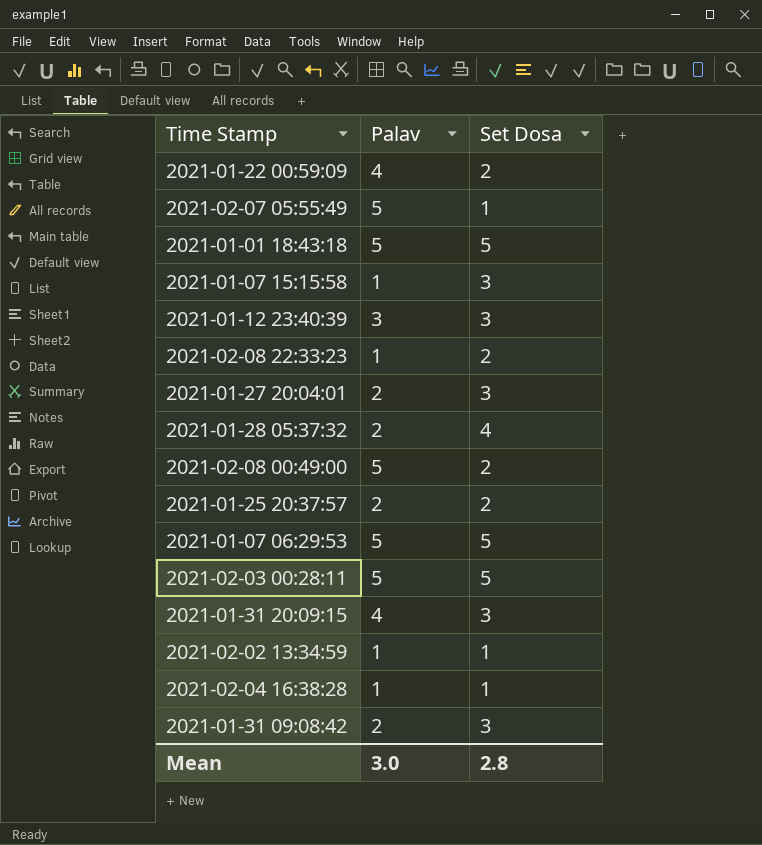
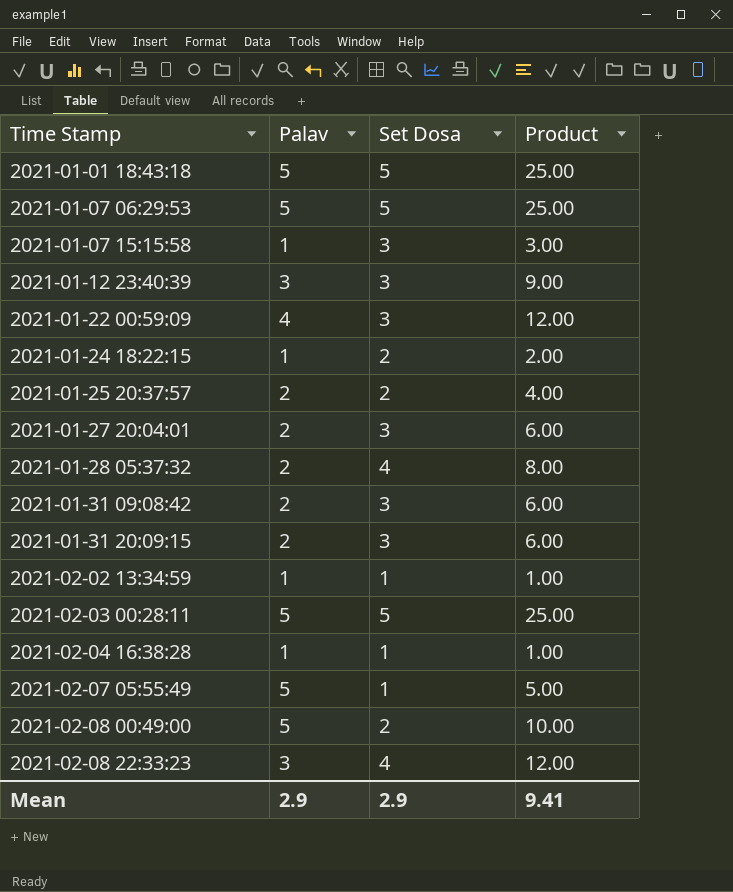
row order: none -> Time Stamp ascending
column Product | formula: none -> [Palav] * [Set Dosa]
2021-01-22 00:59:09 | Set Dosa: 2 -> 3
row 2021-01-24 18:22:15: none -> 1 | 2 | 2.00
2021-01-31 20:09:15 | Palav: 4 -> 2
2021-02-08 22:33:23 | Palav: 1 -> 3
2021-02-08 22:33:23 | Set Dosa: 2 -> 4
Mean | Palav: 3.0 -> 2.9
Mean | Set Dosa: 2.8 -> 2.9

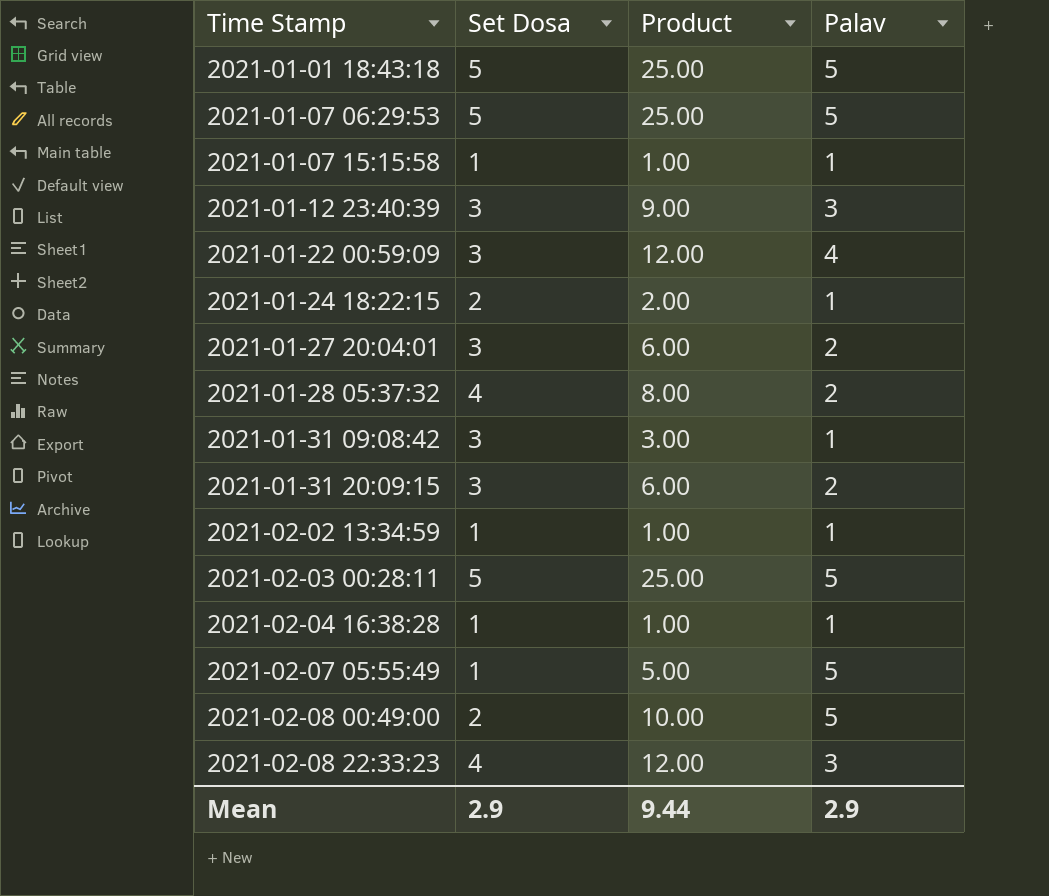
column Palav | position: 2 -> 4
row 2021-01-25 20:37:57: 2 | 2 | 4.00 -> none
2021-01-07 15:15:58 | Set Dosa: 3 -> 1
2021-01-07 15:15:58 | Product: 3.00 -> 1.00
2021-01-31 09:08:42 | Product: 6.00 -> 3.00
2021-01-31 09:08:42 | Palav: 2 -> 1
Mean | Product: 9.41 -> 9.44

